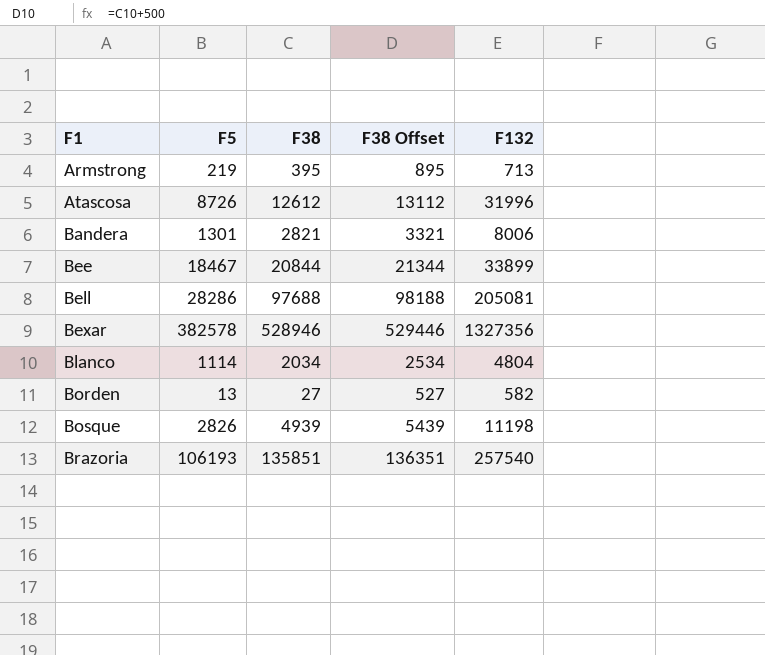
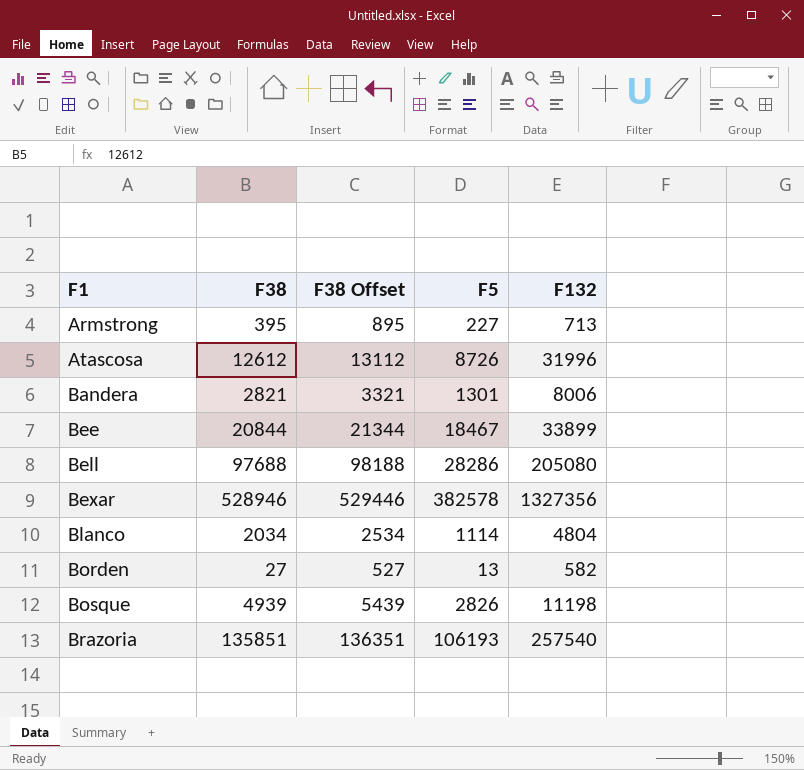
column F5 | position: 2 -> 4
Armstrong | F5: 219 -> 227
Bell | F132: 205081 -> 205080

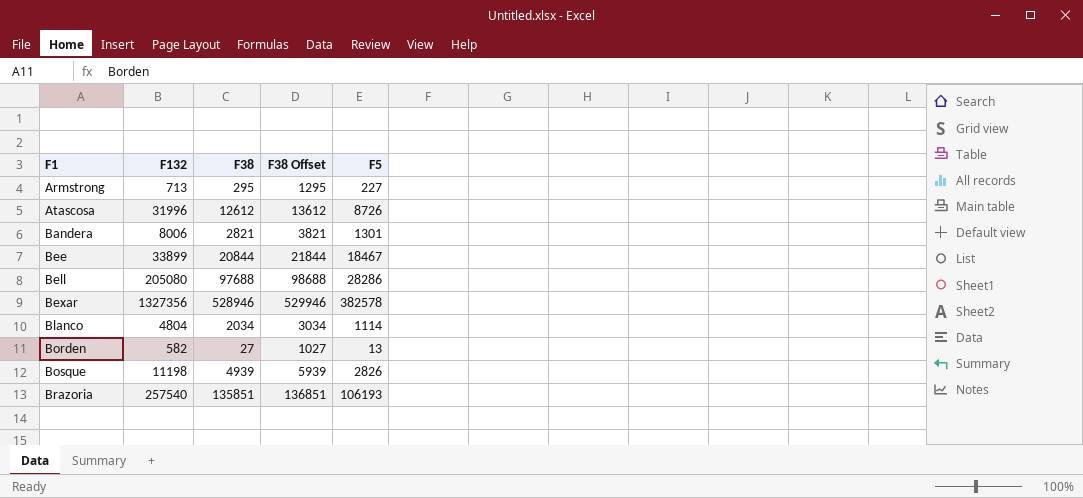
column F132 | position: 5 -> 2
column F38 Offset | formula: [F38] + 500 -> [F38] + 1000
Armstrong | F38: 395 -> 295

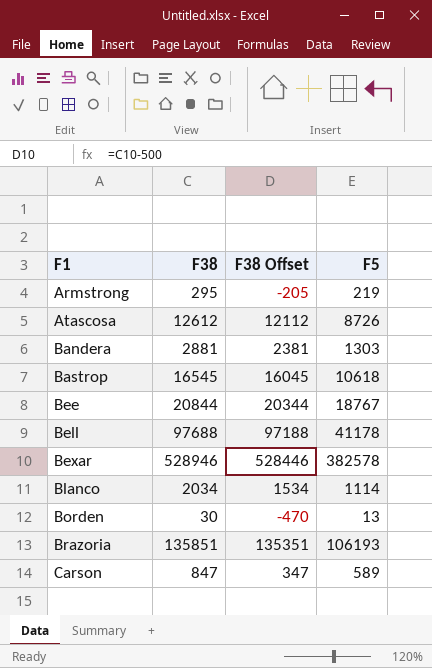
column F132 | position: 2 -> none
column F38 Offset | formula: [F38] + 1000 -> [F38] - 500
row Bosque: 11198 | 4939 | 5939 | 2826 -> none
Armstrong | F5: 227 -> 219
Bandera | F38: 2821 -> 2881
Bandera | F5: 1301 -> 1303
row Bastrop: none -> 16545 | 16045 | 10618
Bee | F5: 18467 -> 18767
Bell | F5: 28286 -> 41178
Borden | F38: 27 -> 30
row Carson: none -> 847 | 347 | 589

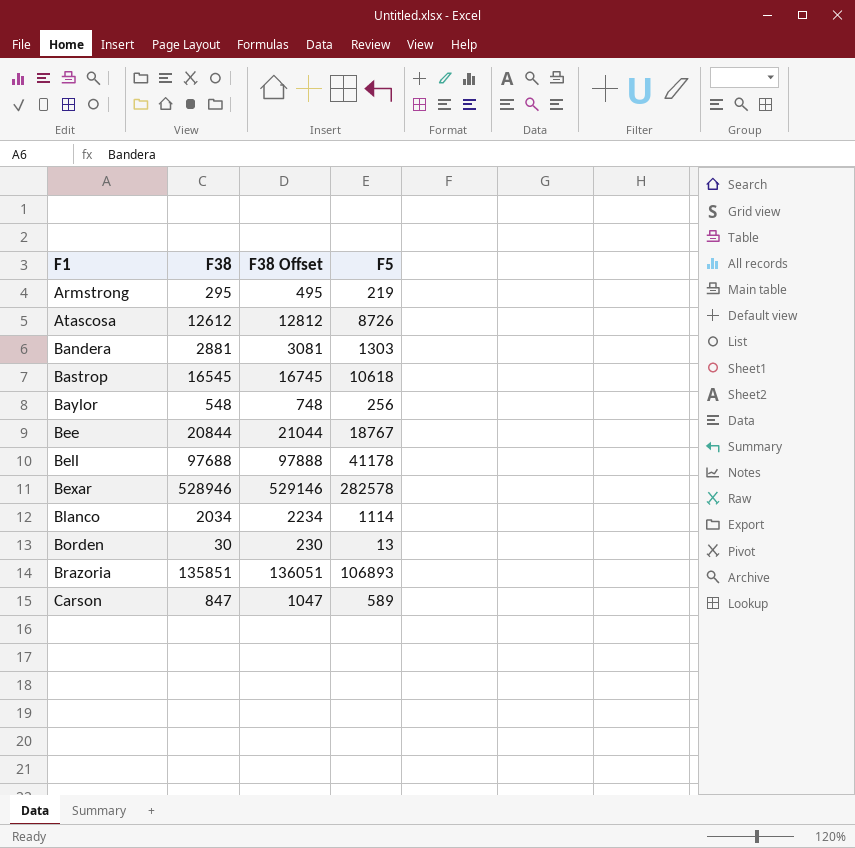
column F38 Offset | formula: [F38] - 500 -> [F38] + 200
row Baylor: none -> 548 | 748 | 256
Bexar | F5: 382578 -> 282578
Brazoria | F5: 106193 -> 106893

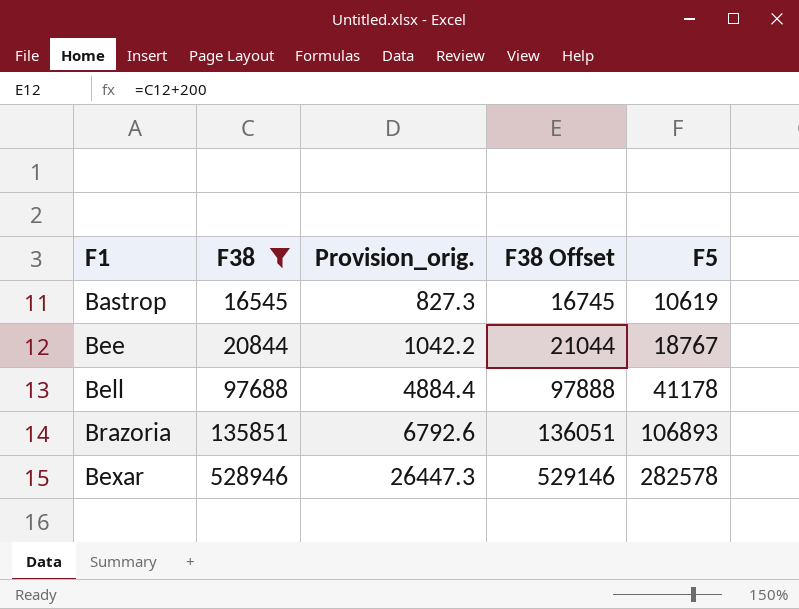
filter: none -> F38 >= 16545
row order: F1 ascending -> F38 ascending
column Provision_orig. | formula: none -> [F38] * 0.05
Bastrop | F5: 10618 -> 10619

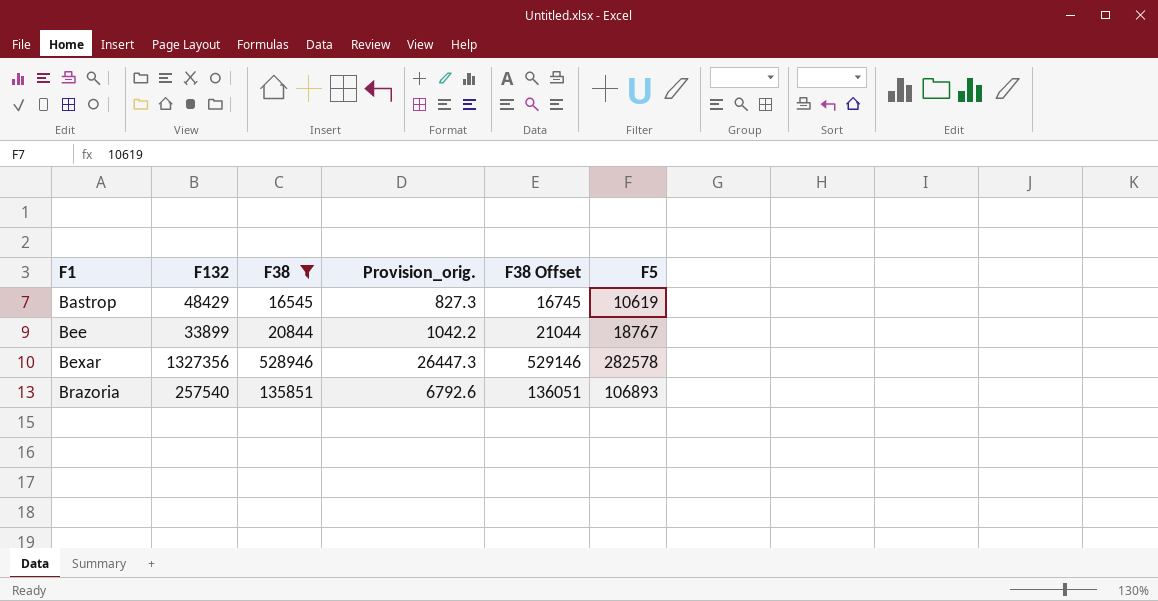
row order: F38 ascending -> F1 ascending
column F132 | position: none -> 2
row Bell: 97688 | 4884.4 | 97888 | 41178 -> none

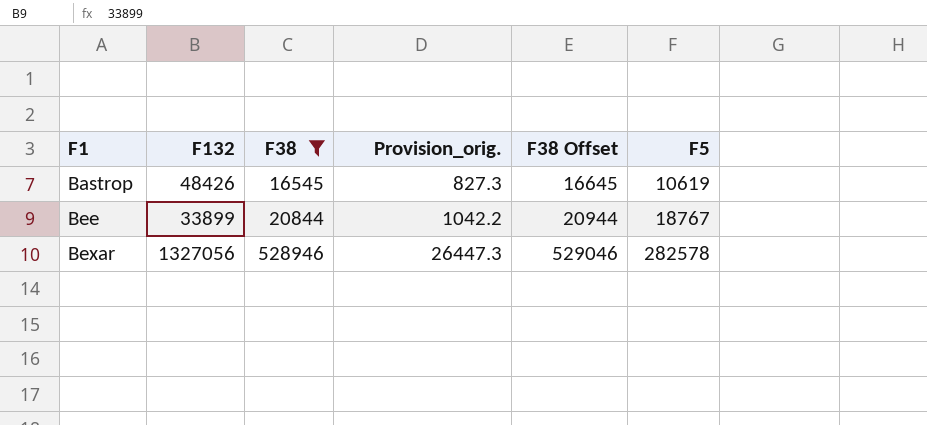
column F38 Offset | formula: [F38] + 200 -> [F38] + 100
row Brazoria: 257540 | 135851 | 6792.6 | 136051 | 106893 -> none
Bastrop | F132: 48429 -> 48426
Bexar | F132: 1327356 -> 1327056

